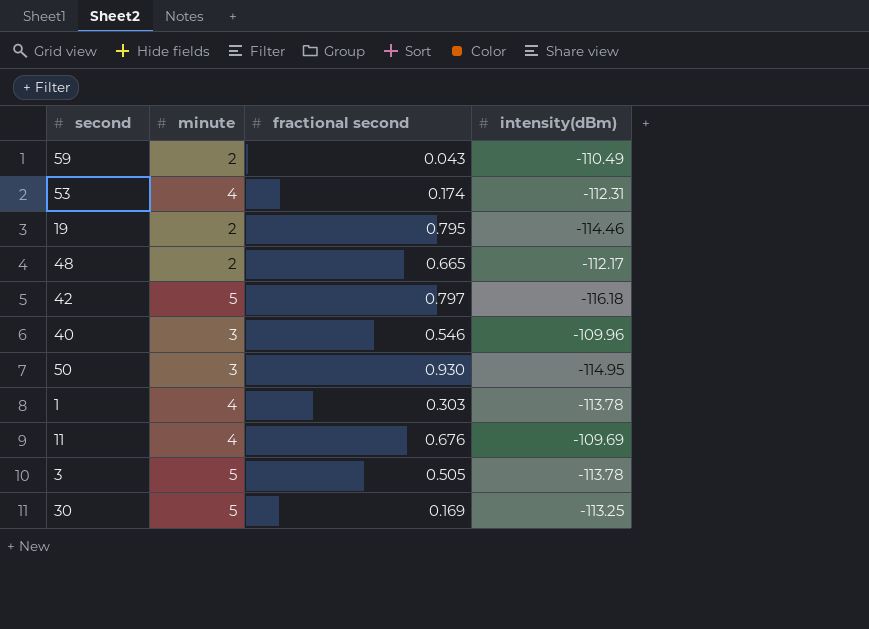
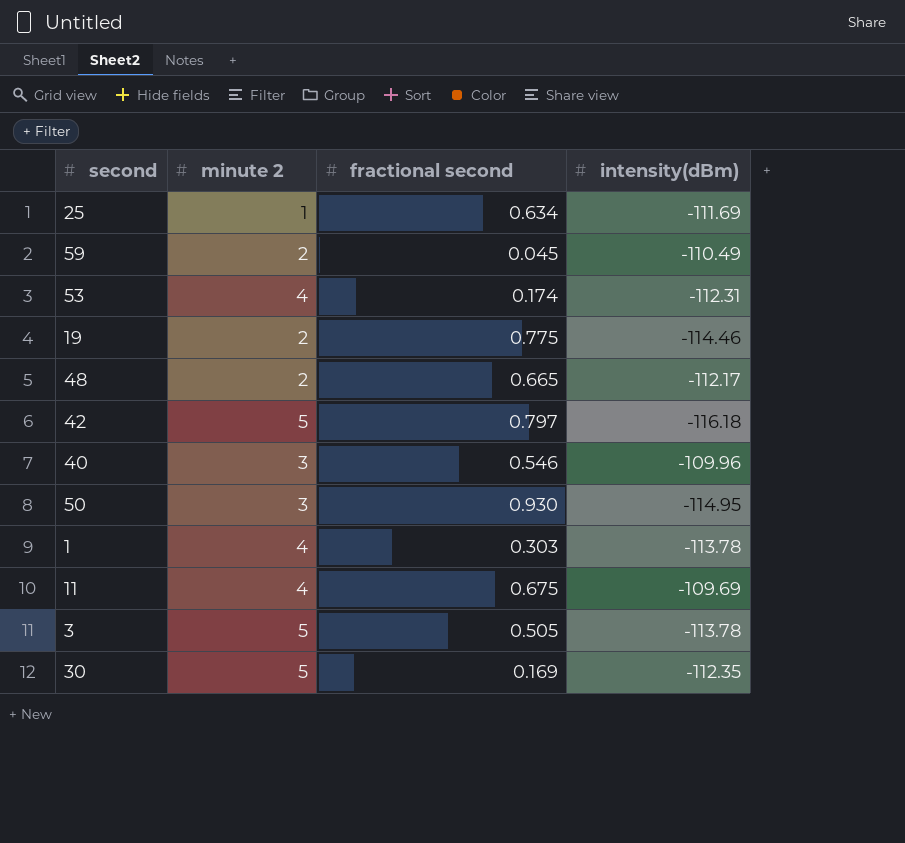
column name: minute -> minute 2
row 25: none -> 1 | 0.634 | -111.69
59 | fractional second: 0.043 -> 0.045
19 | fractional second: 0.795 -> 0.775
11 | fractional second: 0.676 -> 0.675
30 | intensity(dBm): -113.25 -> -112.35

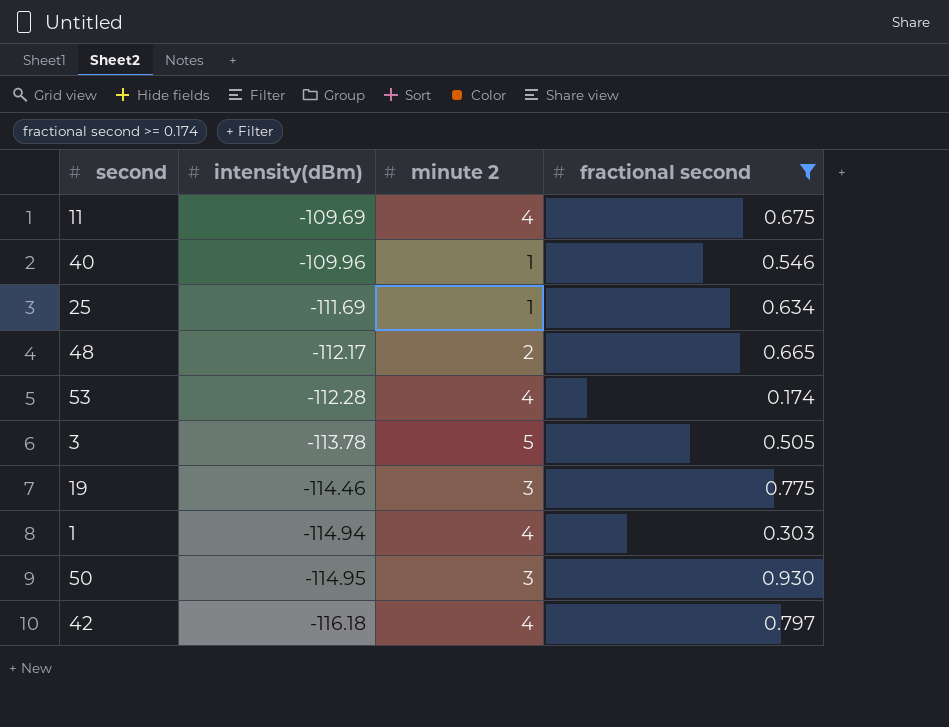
filter: none -> fractional second >= 0.174
row order: none -> intensity(dBm) descending
column intensity(dBm) | position: 4 -> 2
40 | minute 2: 3 -> 1
53 | intensity(dBm): -112.31 -> -112.28
19 | minute 2: 2 -> 3
1 | intensity(dBm): -113.78 -> -114.94
42 | minute 2: 5 -> 4

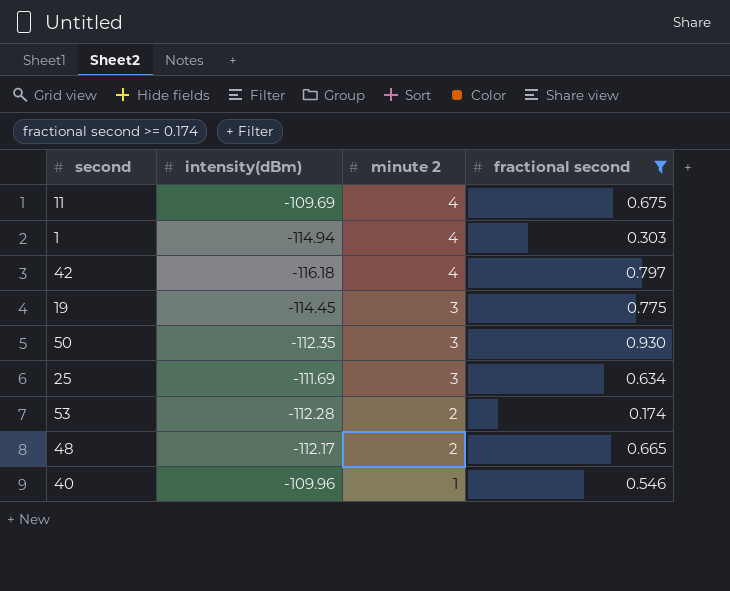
row order: intensity(dBm) descending -> minute 2 descending
row 3: -113.78 | 5 | 0.505 -> none
19 | intensity(dBm): -114.46 -> -114.45
50 | intensity(dBm): -114.95 -> -112.35
25 | minute 2: 1 -> 3
53 | minute 2: 4 -> 2

